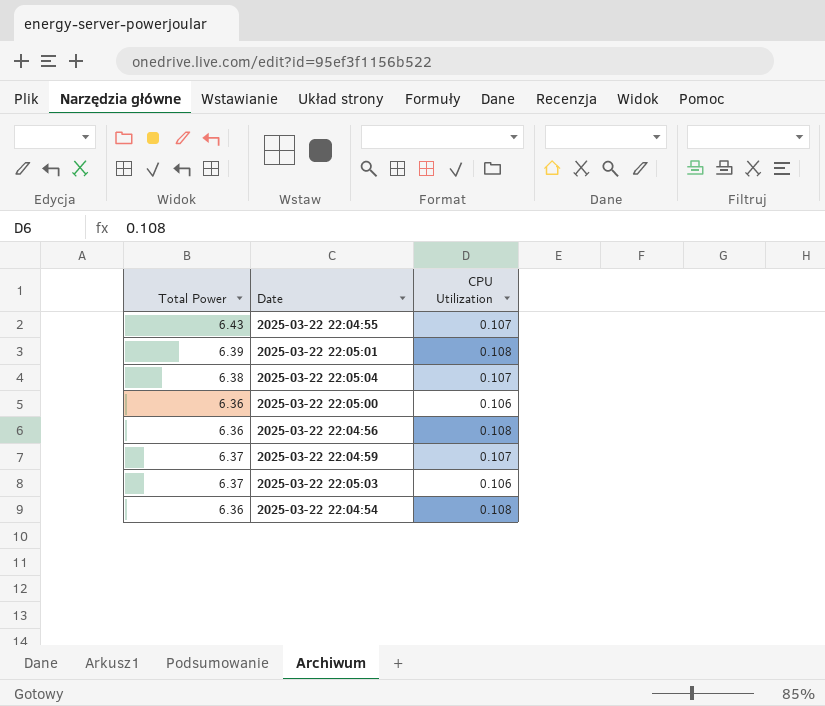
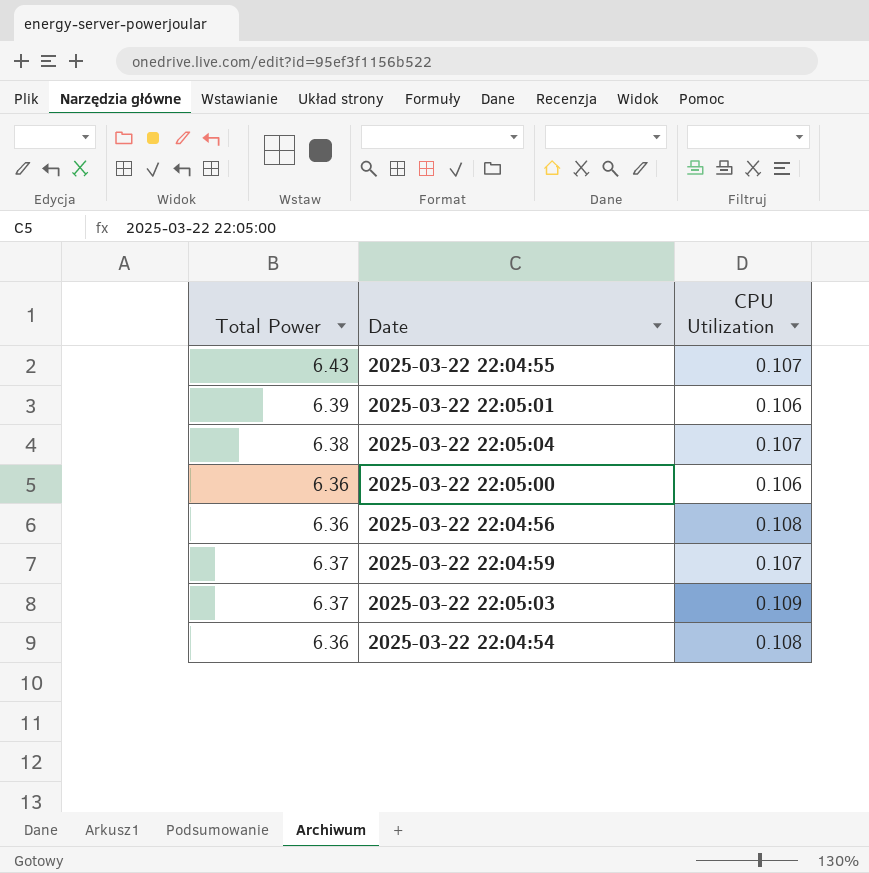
2025-03-22 22:05:01 | CPU Utilization: 0.108 -> 0.106
2025-03-22 22:05:03 | CPU Utilization: 0.106 -> 0.109

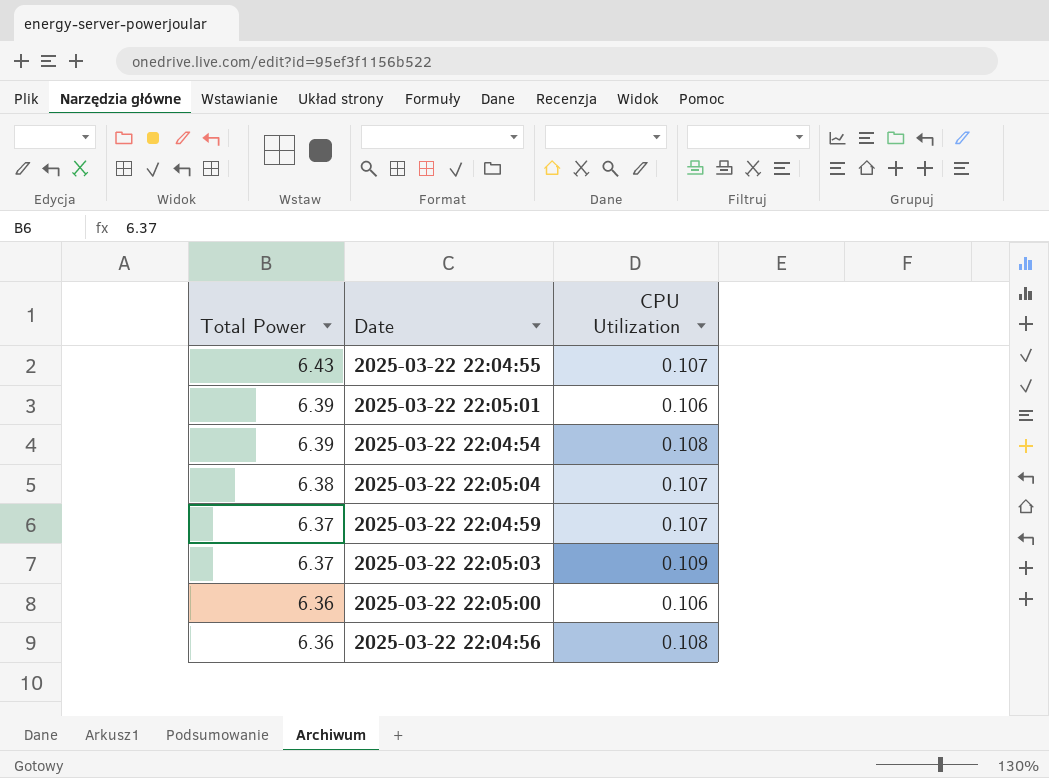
row order: none -> Total Power descending
2025-03-22 22:04:54 | Total Power: 6.36 -> 6.39

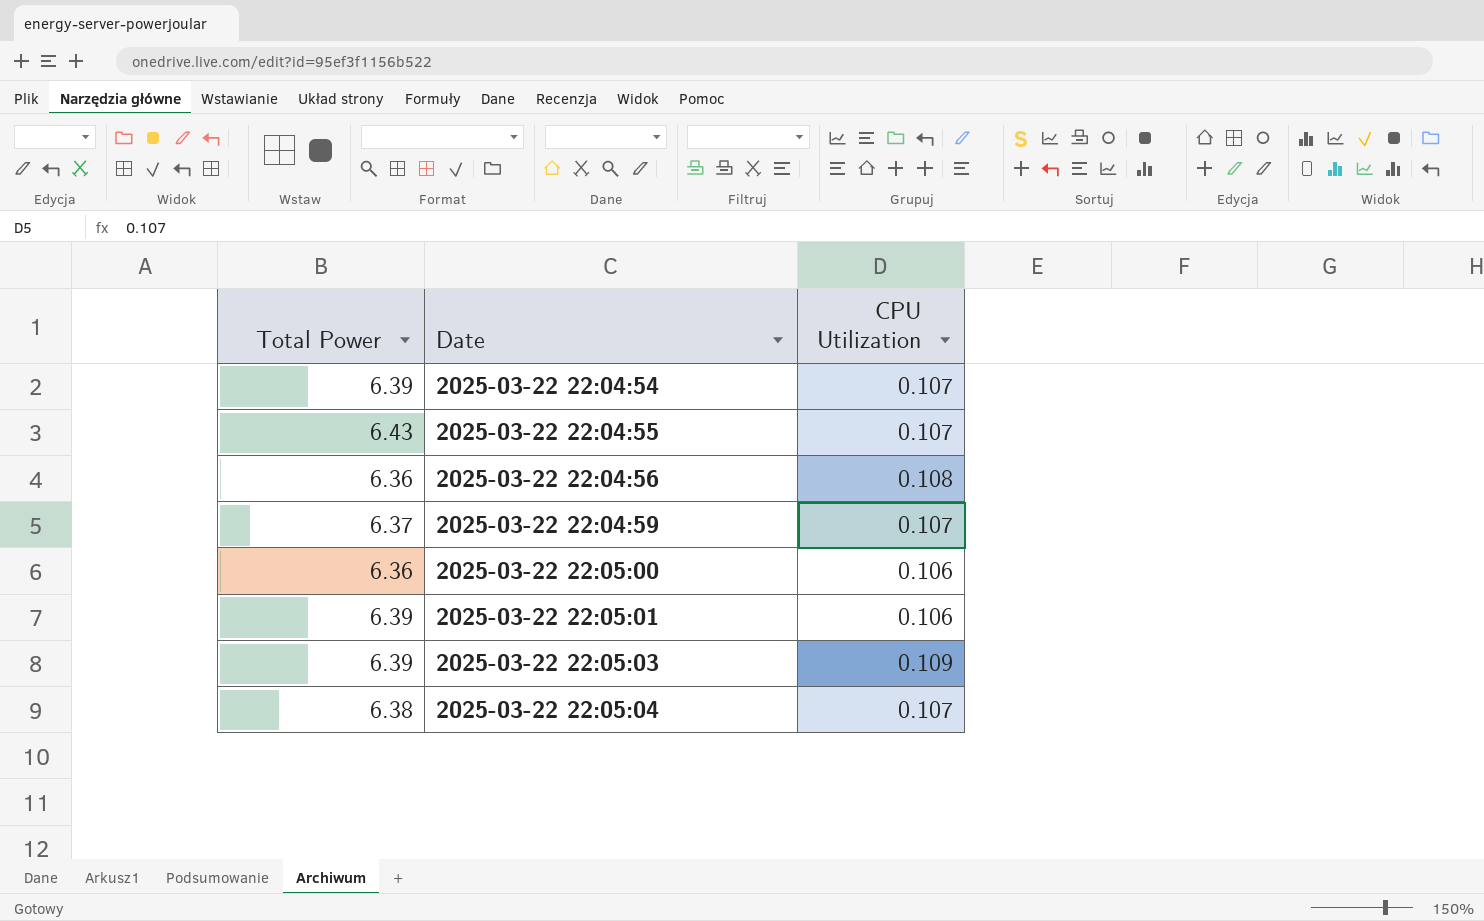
row order: Total Power descending -> Date ascending
2025-03-22 22:04:54 | CPU Utilization: 0.108 -> 0.107
2025-03-22 22:05:03 | Total Power: 6.37 -> 6.39

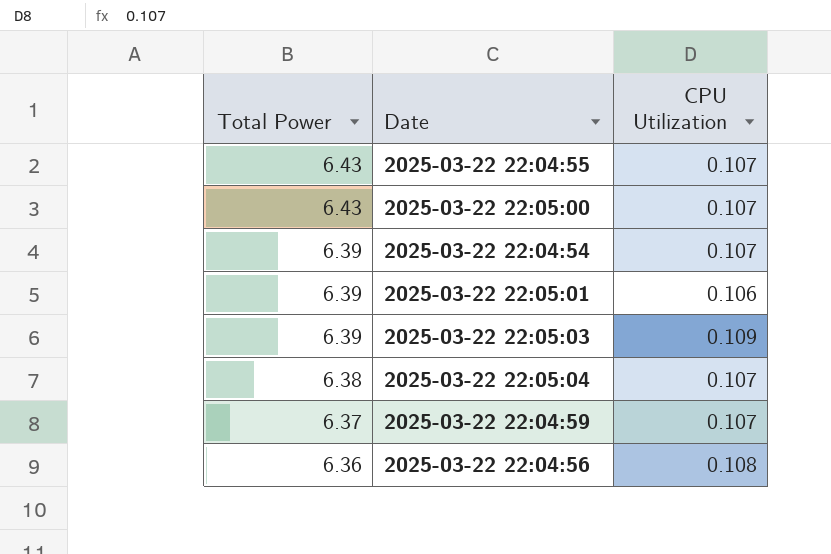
row order: Date ascending -> Total Power descending
2025-03-22 22:05:00 | Total Power: 6.36 -> 6.43
2025-03-22 22:05:00 | CPU Utilization: 0.106 -> 0.107

